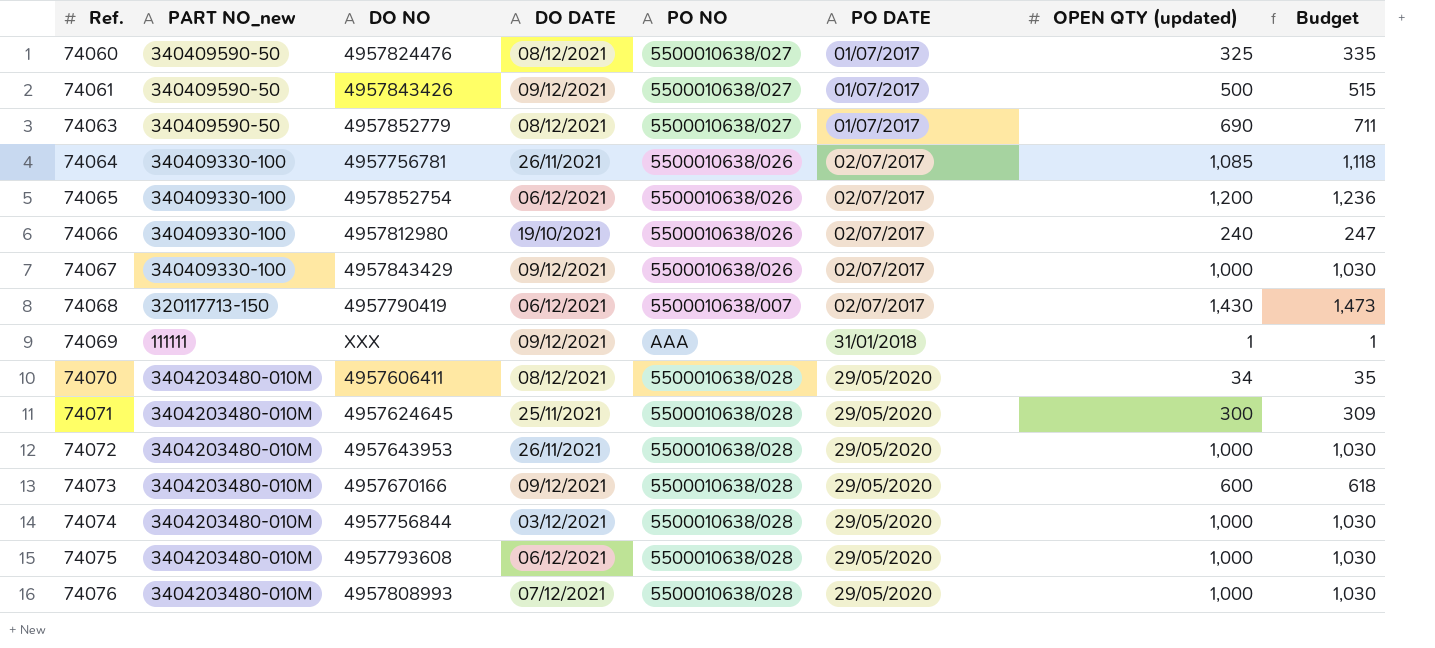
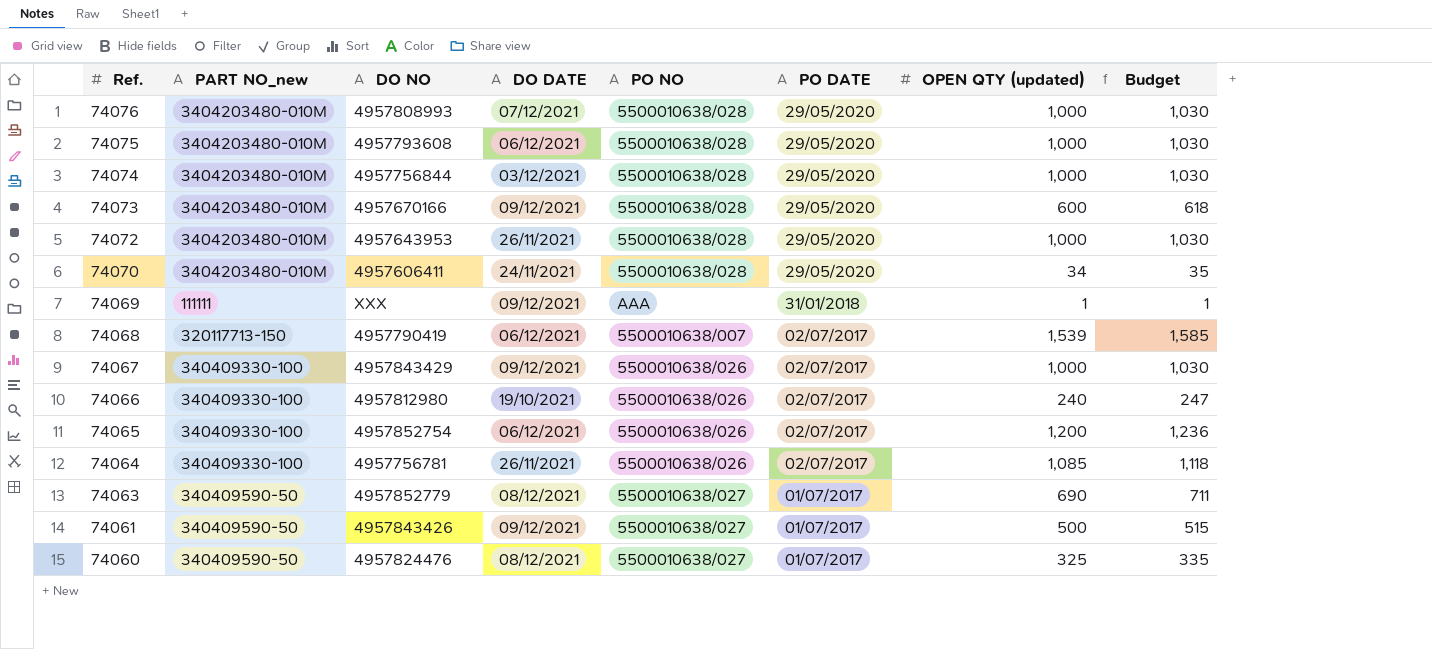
row order: Ref. ascending -> Ref. descending
row 74071: 3404203480-010M | 4957624645 | 25/11/2021 | 5500010638/028 | 29/05/2020 | 300 | 309 -> none
74070 | DO DATE: 08/12/2021 -> 24/11/2021
74068 | OPEN QTY (updated): 1,430 -> 1,539
74068 | Budget: 1,473 -> 1,585

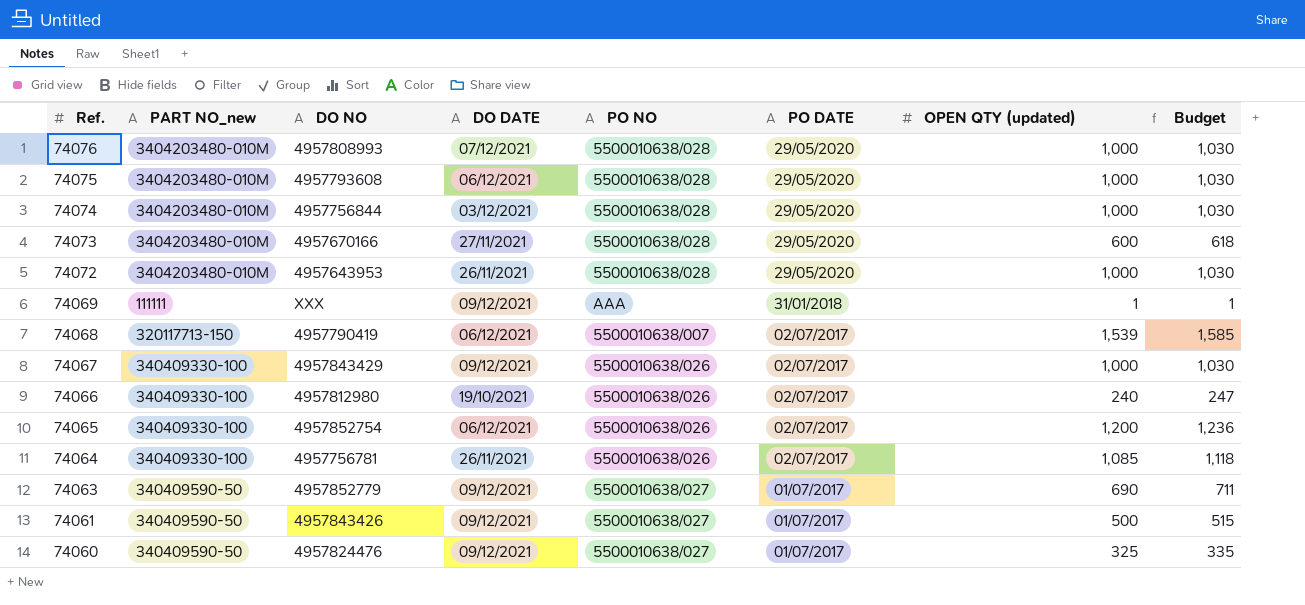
row 74070: 3404203480-010M | 4957606411 | 24/11/2021 | 5500010638/028 | 29/05/2020 | 34 | 35 -> none
74073 | DO DATE: 09/12/2021 -> 27/11/2021
74063 | DO DATE: 08/12/2021 -> 09/12/2021
74060 | DO DATE: 08/12/2021 -> 09/12/2021

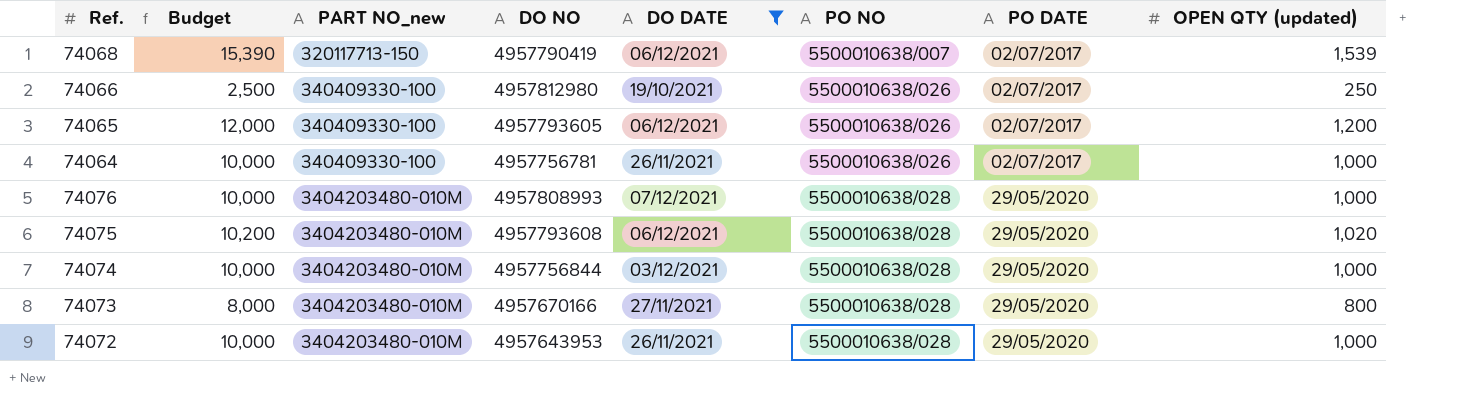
filter: none -> DO DATE != 09/12/2021
row order: Ref. descending -> PART NO_new ascending
column Budget | formula: [OPEN QTY (updated)] * 1.03 -> [OPEN QTY (updated)] * 10
column Budget | position: 8 -> 2
74066 | OPEN QTY (updated): 240 -> 250
74065 | DO NO: 4957852754 -> 4957793605
74064 | OPEN QTY (updated): 1,085 -> 1,000
74075 | OPEN QTY (updated): 1,000 -> 1,020
74073 | OPEN QTY (updated): 600 -> 800

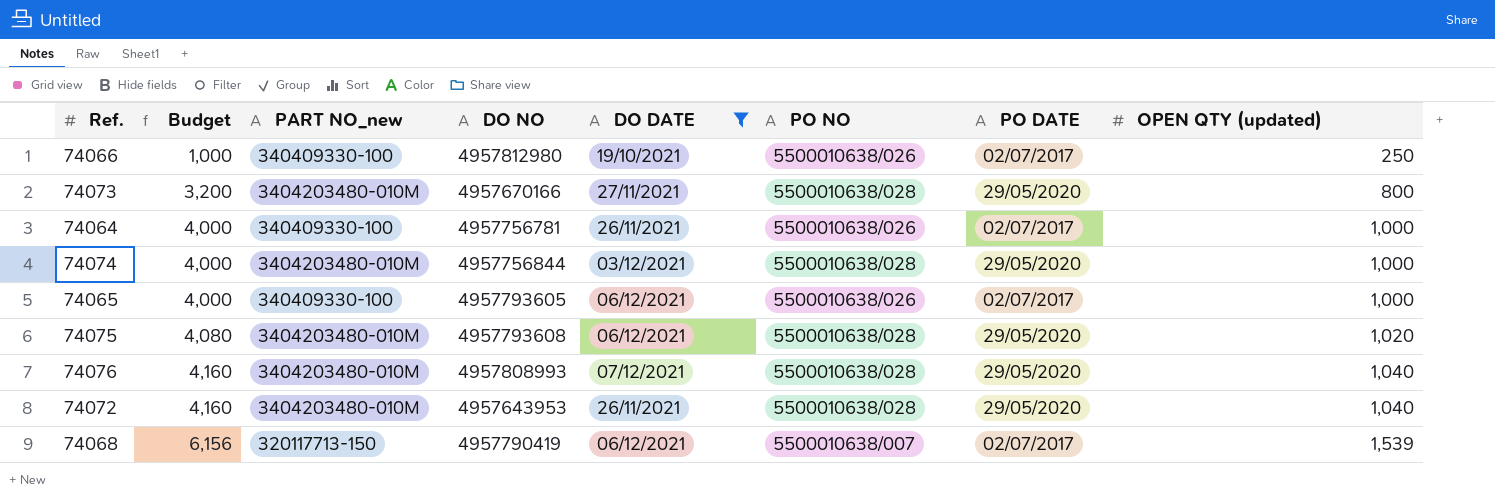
row order: PART NO_new ascending -> Budget ascending
column Budget | formula: [OPEN QTY (updated)] * 10 -> [OPEN QTY (updated)] * 4
74065 | OPEN QTY (updated): 1,200 -> 1,000
74076 | OPEN QTY (updated): 1,000 -> 1,040
74072 | OPEN QTY (updated): 1,000 -> 1,040

